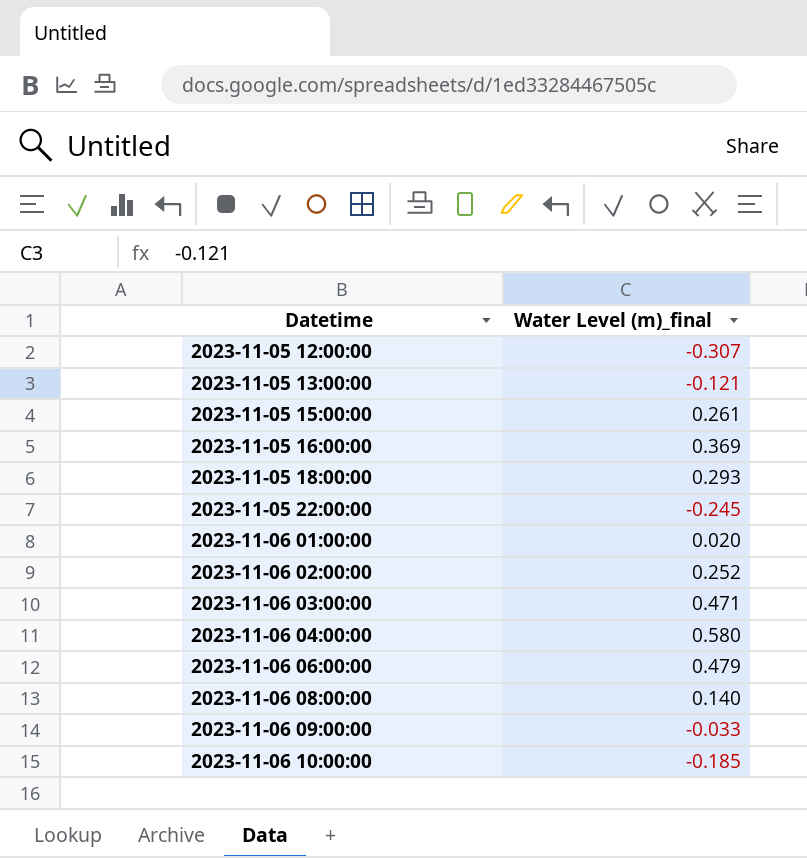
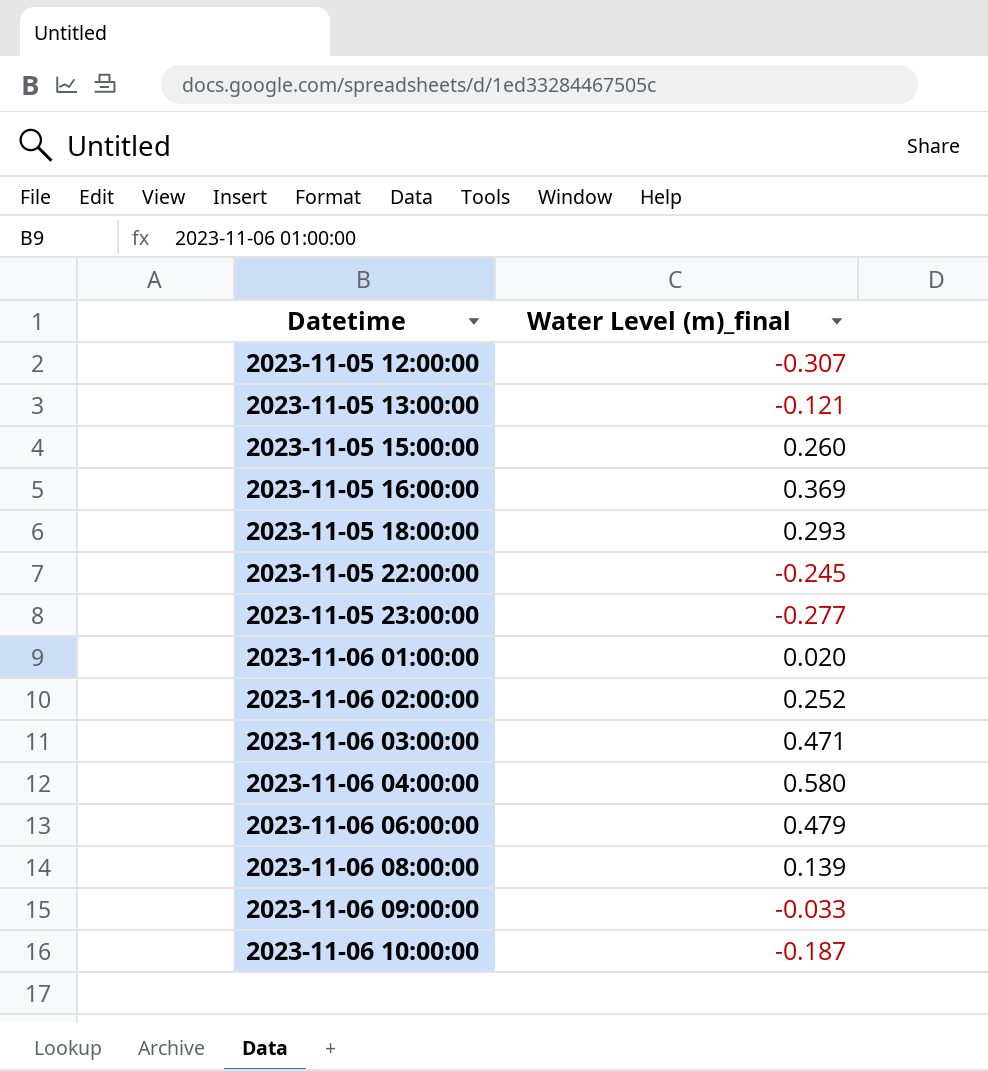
2023-11-05 15:00:00 | Water Level (m)_final: 0.261 -> 0.260
row 2023-11-05 23:00:00: none -> -0.277
2023-11-06 08:00:00 | Water Level (m)_final: 0.140 -> 0.139
2023-11-06 10:00:00 | Water Level (m)_final: -0.185 -> -0.187

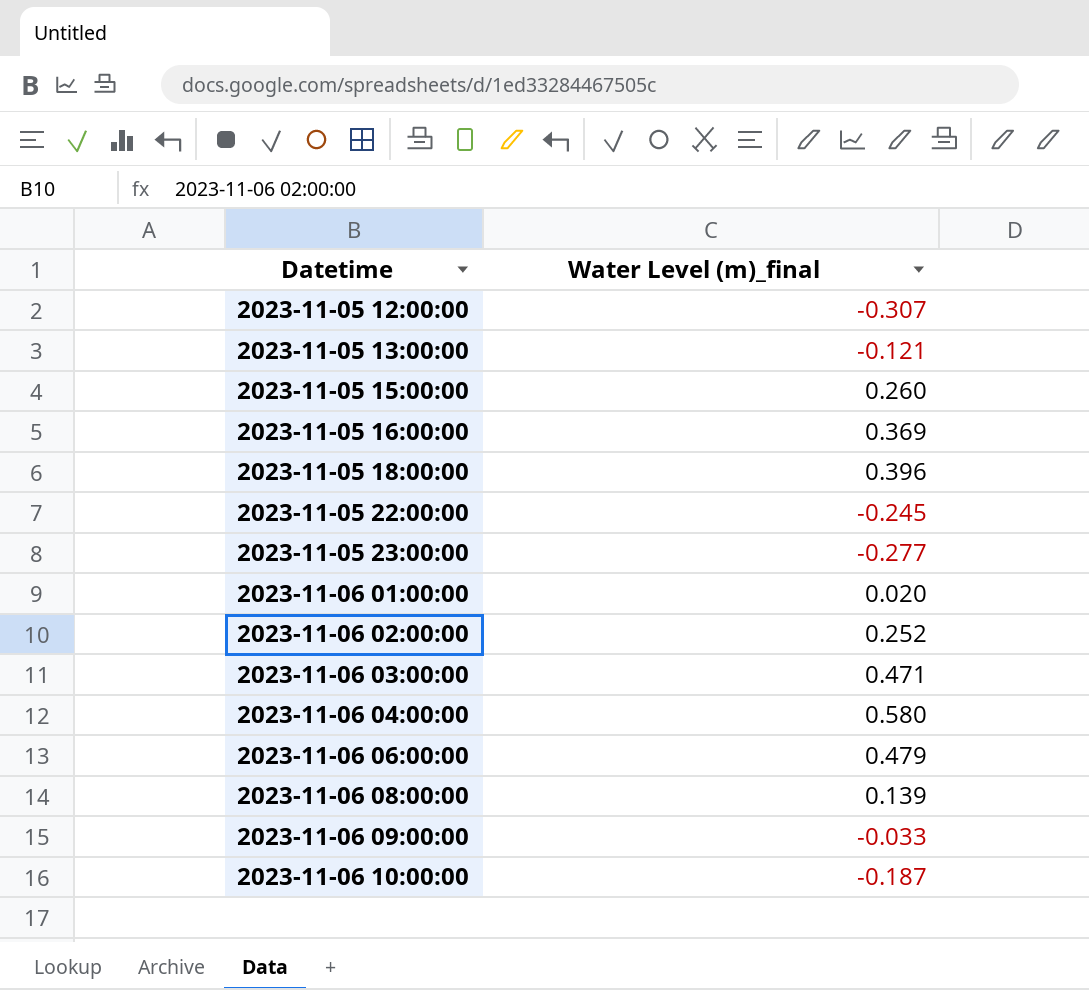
2023-11-05 18:00:00 | Water Level (m)_final: 0.293 -> 0.396

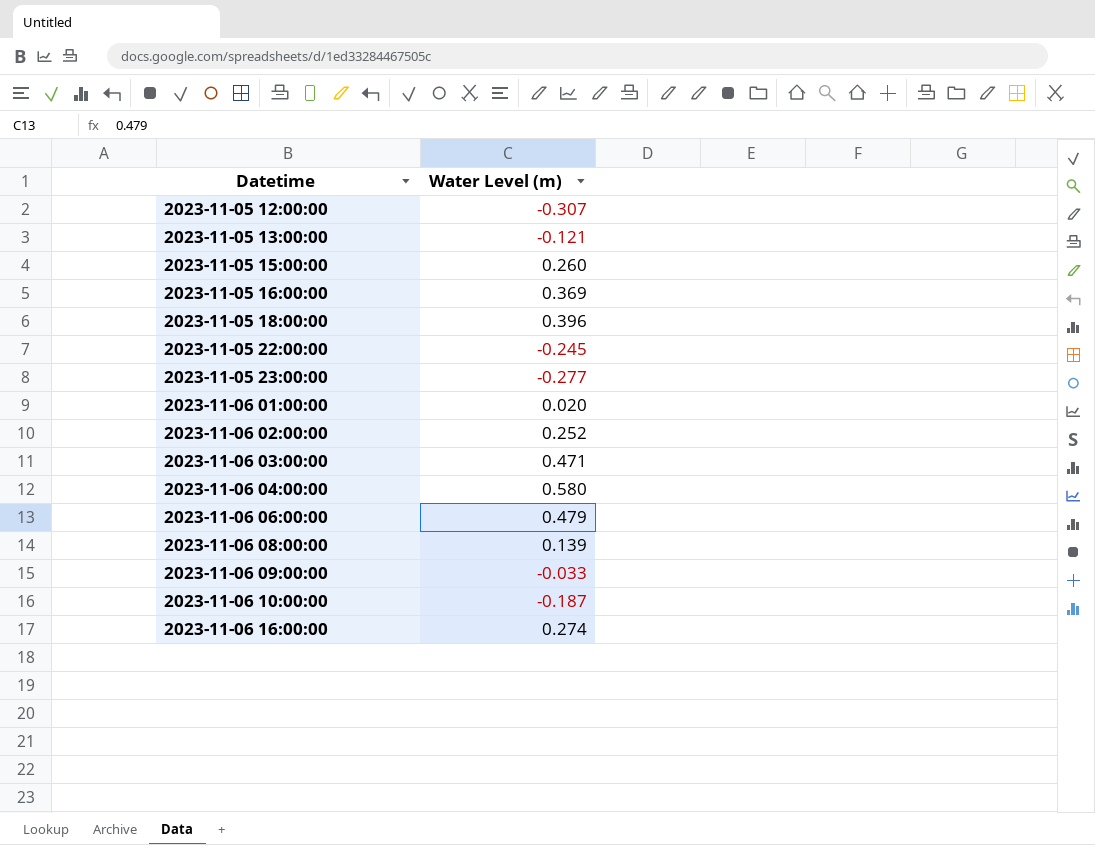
column name: Water Level (m)_final -> Water Level (m)
row 2023-11-06 16:00:00: none -> 0.274

